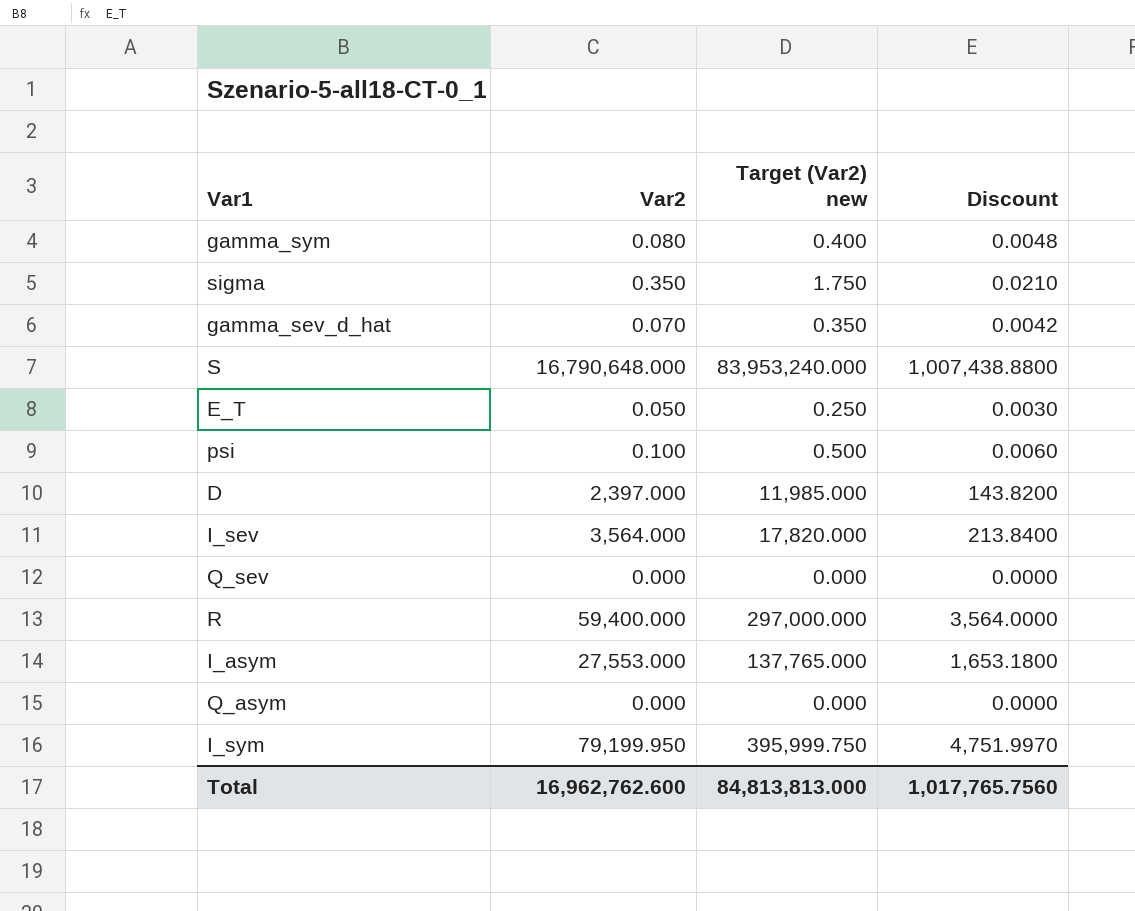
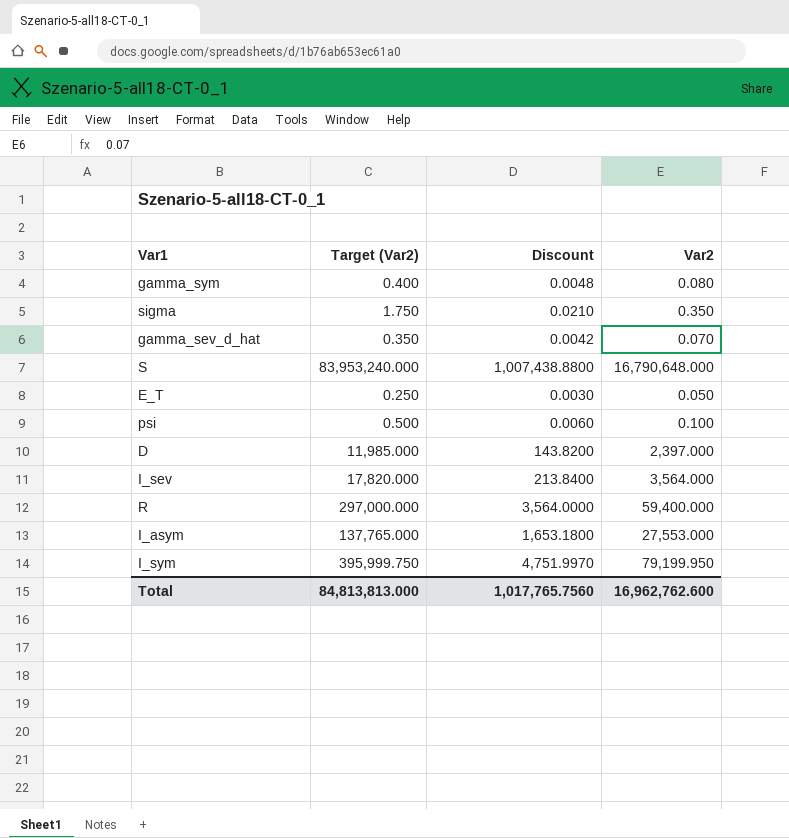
column name: Target (Var2) new -> Target (Var2)
column Var2 | position: 2 -> 4
row Q_sev: 0.000 | 0.000 | 0.0000 -> none
row Q_asym: 0.000 | 0.000 | 0.0000 -> none

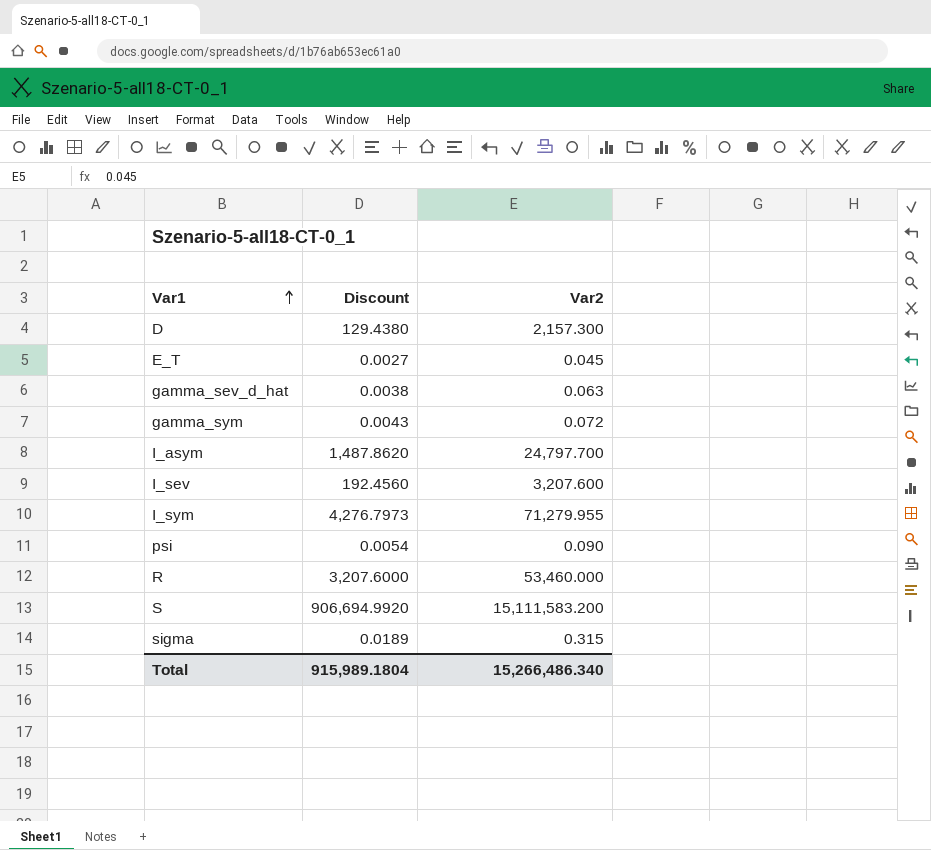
row order: none -> Var1 ascending
column Target (Var2) | formula: [Var2] * 5 -> none
D | Discount: 143.8200 -> 129.4380
D | Var2: 2,397.000 -> 2,157.300
E_T | Discount: 0.0030 -> 0.0027
E_T | Var2: 0.050 -> 0.045
gamma_sev_d_hat | Discount: 0.0042 -> 0.0038
gamma_sev_d_hat | Var2: 0.070 -> 0.063
gamma_sym | Discount: 0.0048 -> 0.0043
gamma_sym | Var2: 0.080 -> 0.072
I_asym | Discount: 1,653.1800 -> 1,487.8620
I_asym | Var2: 27,553.000 -> 24,797.700
I_sev | Discount: 213.8400 -> 192.4560
I_sev | Var2: 3,564.000 -> 3,207.600
I_sym | Discount: 4,751.9970 -> 4,276.7973
I_sym | Var2: 79,199.950 -> 71,279.955
psi | Discount: 0.0060 -> 0.0054
psi | Var2: 0.100 -> 0.090
R | Discount: 3,564.0000 -> 3,207.6000
R | Var2: 59,400.000 -> 53,460.000
S | Discount: 1,007,438.8800 -> 906,694.9920
S | Var2: 16,790,648.000 -> 15,111,583.200
sigma | Discount: 0.0210 -> 0.0189
sigma | Var2: 0.350 -> 0.315
Total | Discount: 1,017,765.7560 -> 915,989.1804
Total | Var2: 16,962,762.600 -> 15,266,486.340

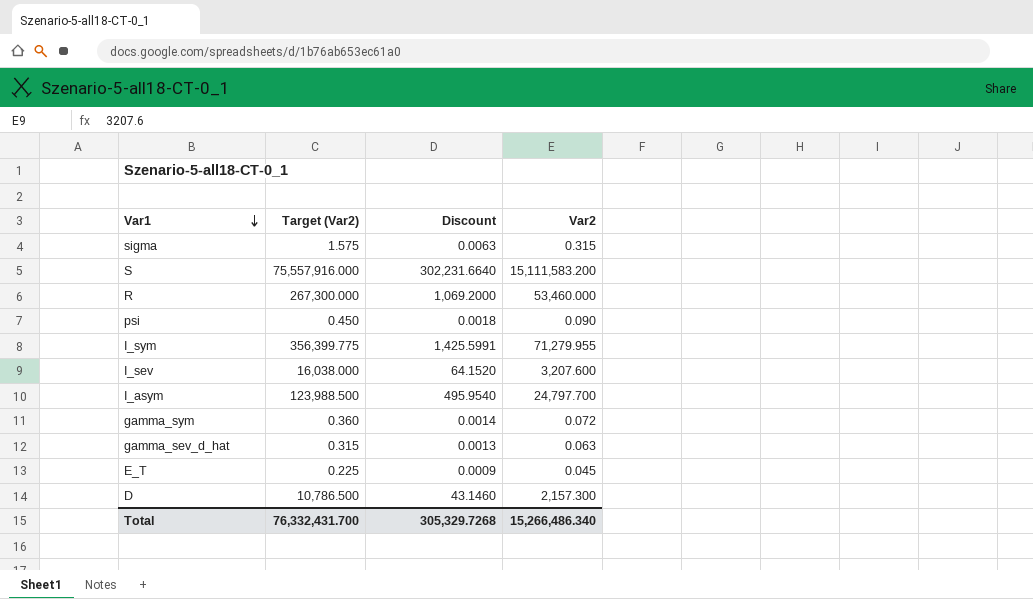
row order: Var1 ascending -> Var1 descending
column Target (Var2) | formula: none -> [Var2] * 5
column Discount | formula: [Var2] * 0.06 -> [Var2] * 0.02
Total | Discount: 915,989.1804 -> 305,329.7268

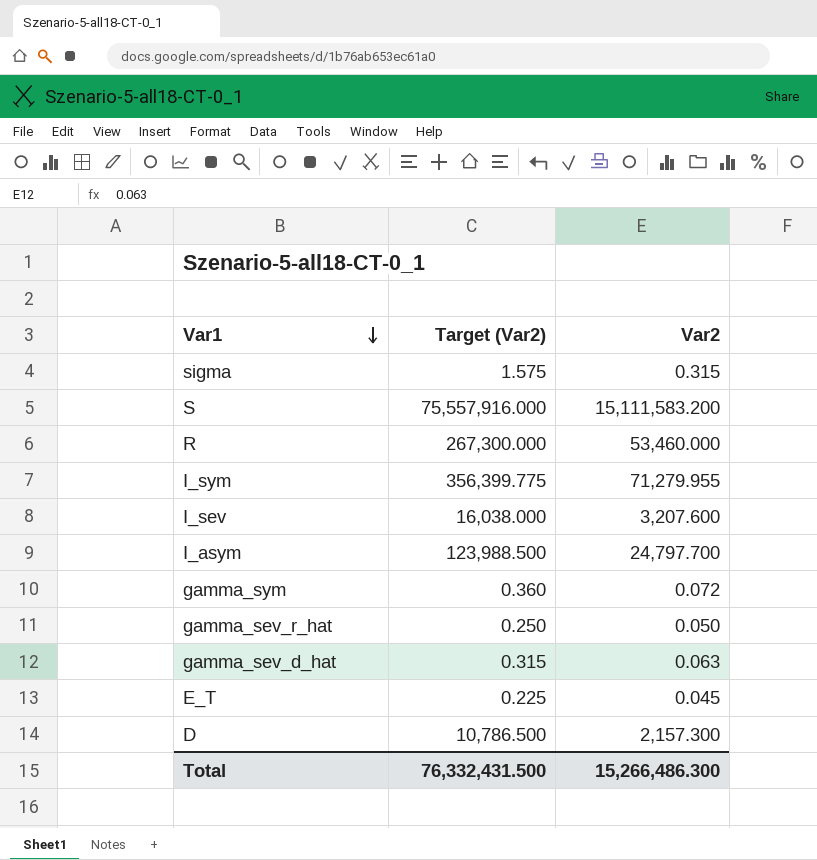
column Discount | formula: [Var2] * 0.02 -> none
row psi: 0.450 | 0.0018 | 0.090 -> none
row gamma_sev_r_hat: none -> 0.250 | 0.050
Total | Target (Var2): 76,332,431.700 -> 76,332,431.500
Total | Var2: 15,266,486.340 -> 15,266,486.300

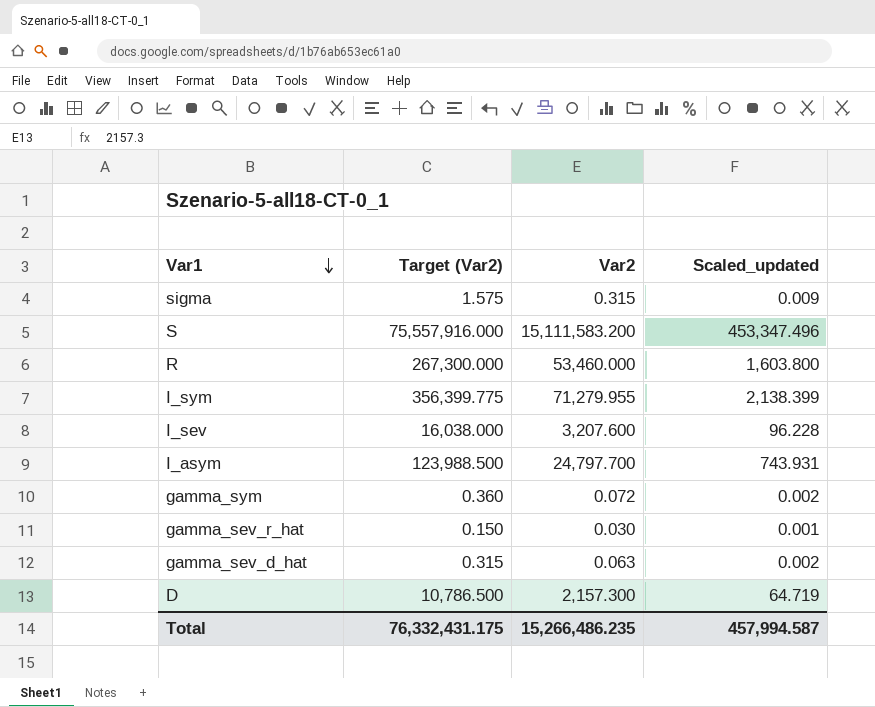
column Scaled_updated | formula: none -> [Var2] * 0.03
row E_T: 0.225 | 0.045 -> none
gamma_sev_r_hat | Target (Var2): 0.250 -> 0.150
gamma_sev_r_hat | Var2: 0.050 -> 0.030
Total | Target (Var2): 76,332,431.500 -> 76,332,431.175
Total | Var2: 15,266,486.300 -> 15,266,486.235

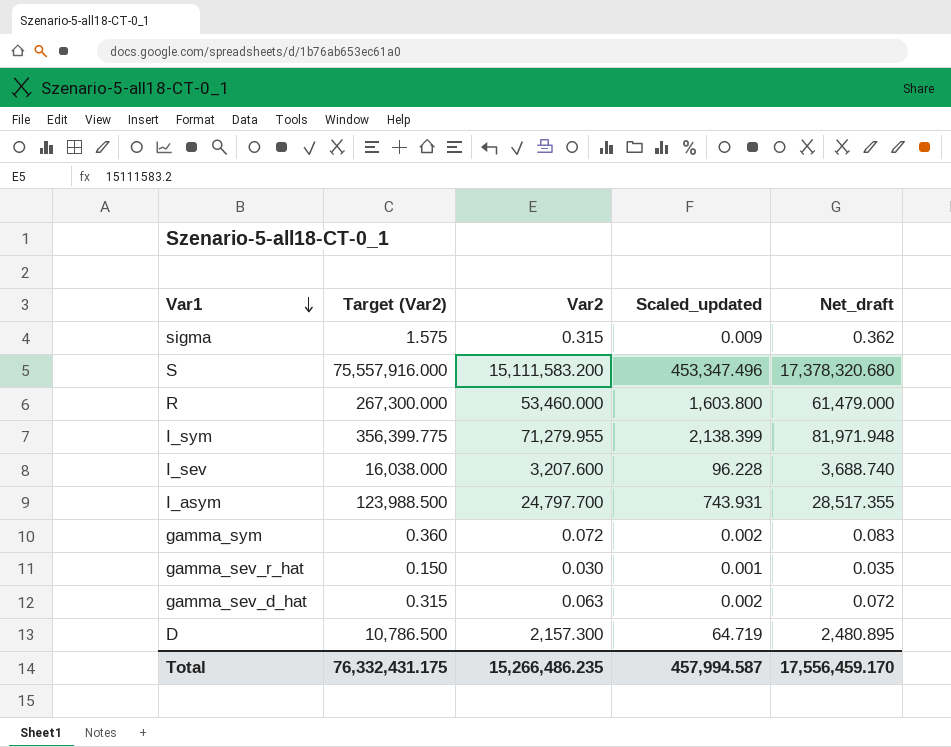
column Net_draft | formula: none -> [Var2] * 1.15

